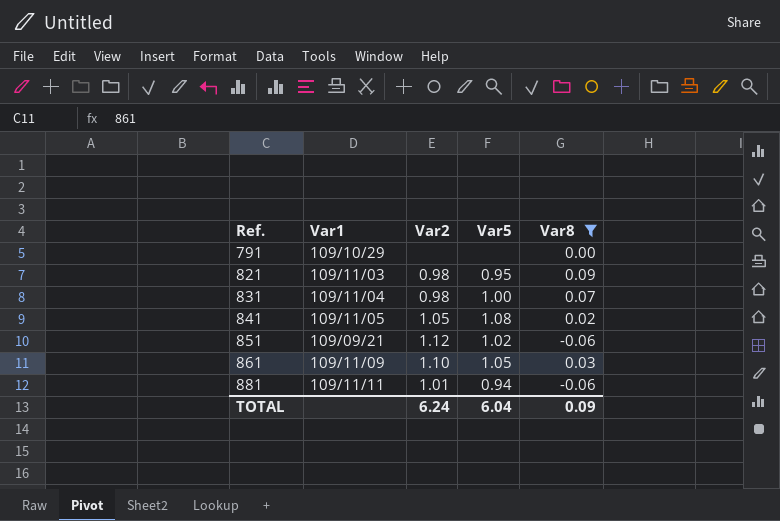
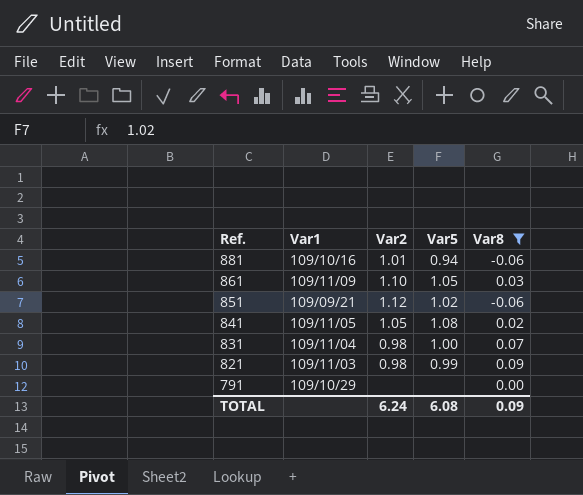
row order: Ref. ascending -> Ref. descending
881 | Var1: 109/11/11 -> 109/10/16
821 | Var5: 0.95 -> 0.99
TOTAL | Var5: 6.04 -> 6.08

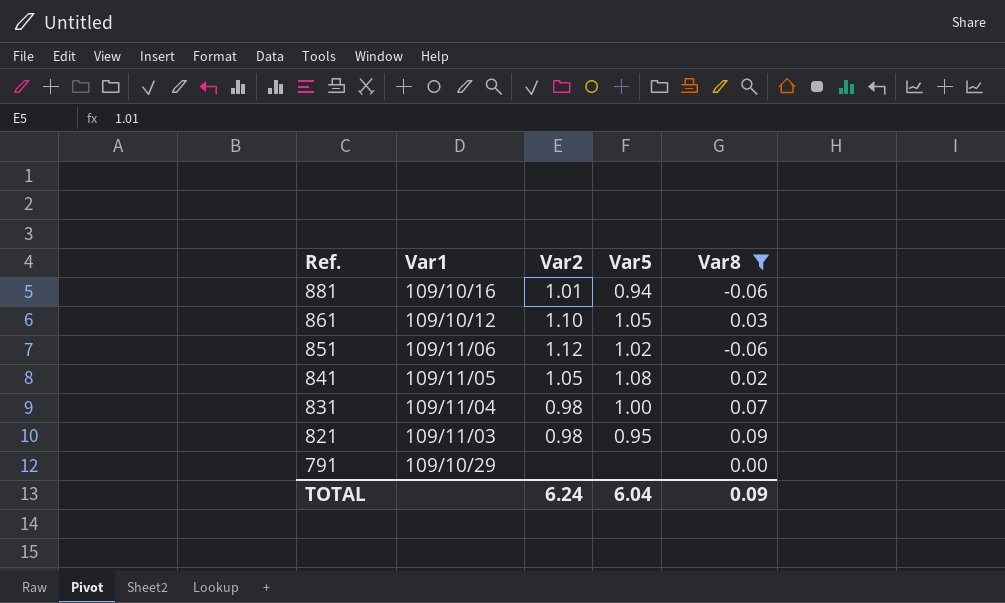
861 | Var1: 109/11/09 -> 109/10/12
851 | Var1: 109/09/21 -> 109/11/06
821 | Var5: 0.99 -> 0.95
TOTAL | Var5: 6.08 -> 6.04

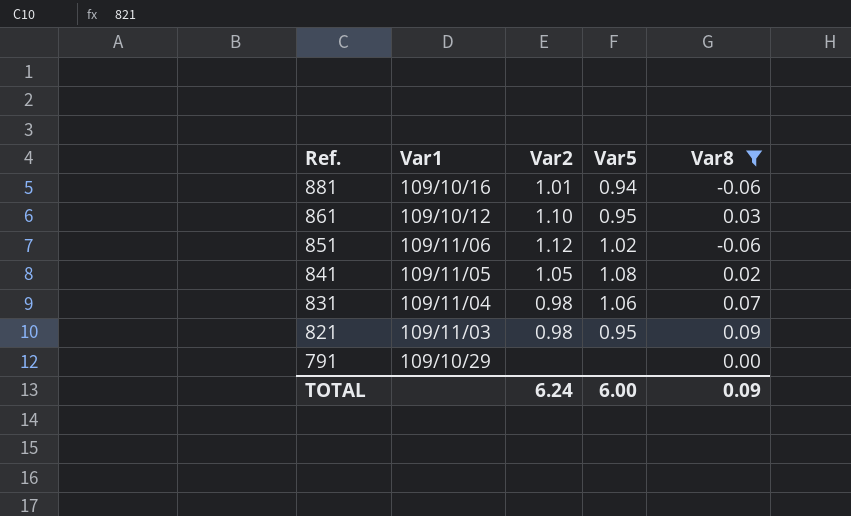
861 | Var5: 1.05 -> 0.95
831 | Var5: 1.00 -> 1.06
TOTAL | Var5: 6.04 -> 6.00

